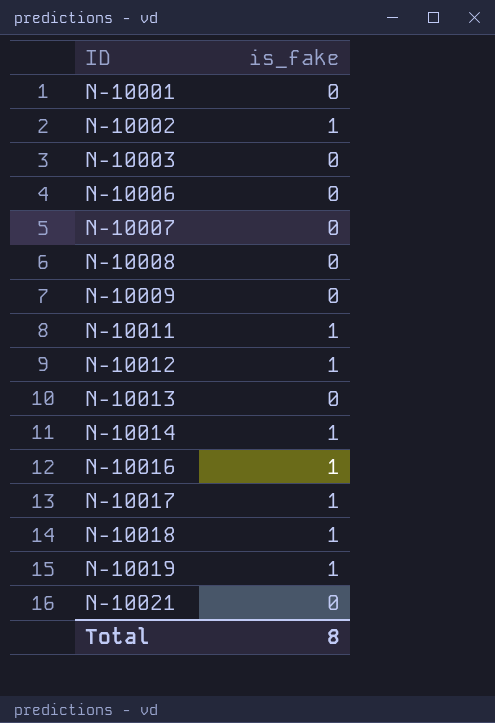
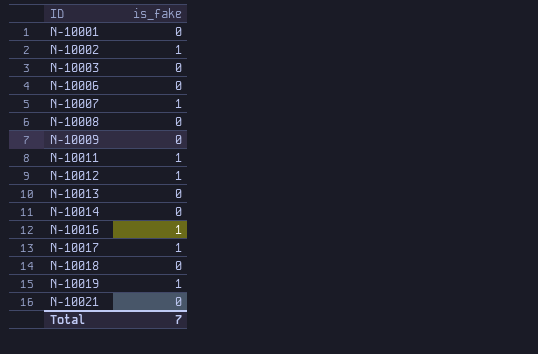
N-10007 | is_fake: 0 -> 1
N-10014 | is_fake: 1 -> 0
N-10018 | is_fake: 1 -> 0
Total | is_fake: 8 -> 7

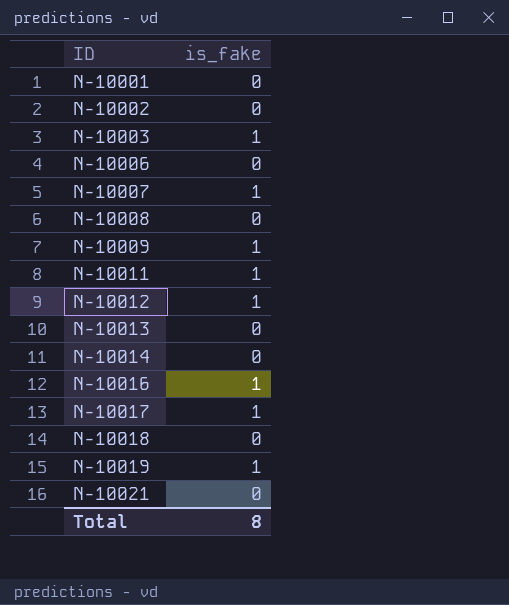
N-10002 | is_fake: 1 -> 0
N-10003 | is_fake: 0 -> 1
N-10009 | is_fake: 0 -> 1
Total | is_fake: 7 -> 8

